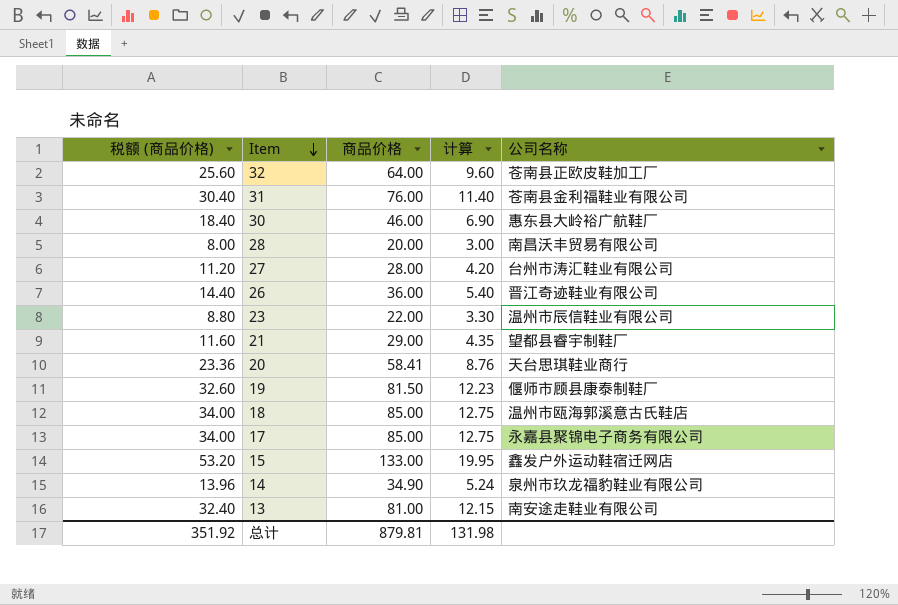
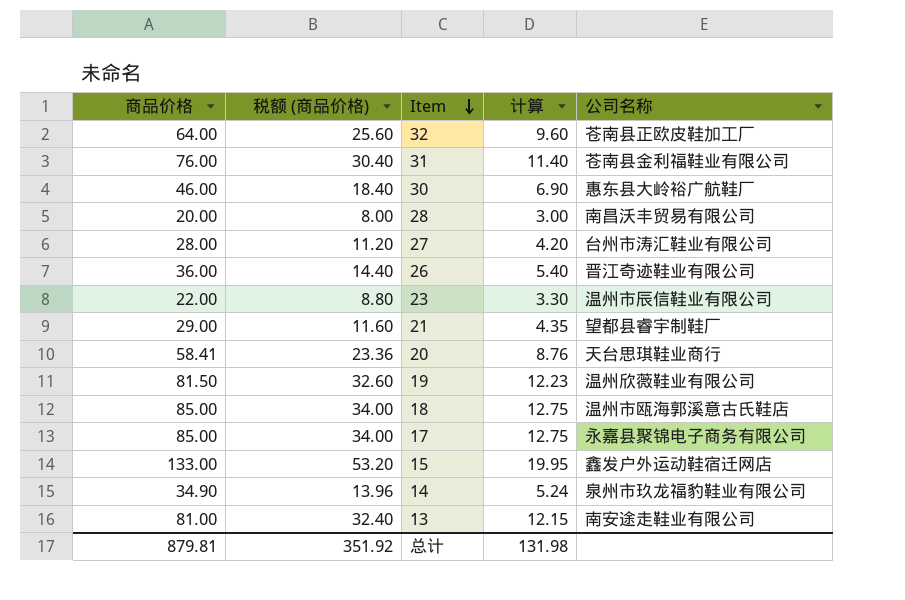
column 商品价格 | position: 3 -> 1
19 | 公司名称: 偃师市顾县康泰制鞋厂 -> 温州欣薇鞋业有限公司

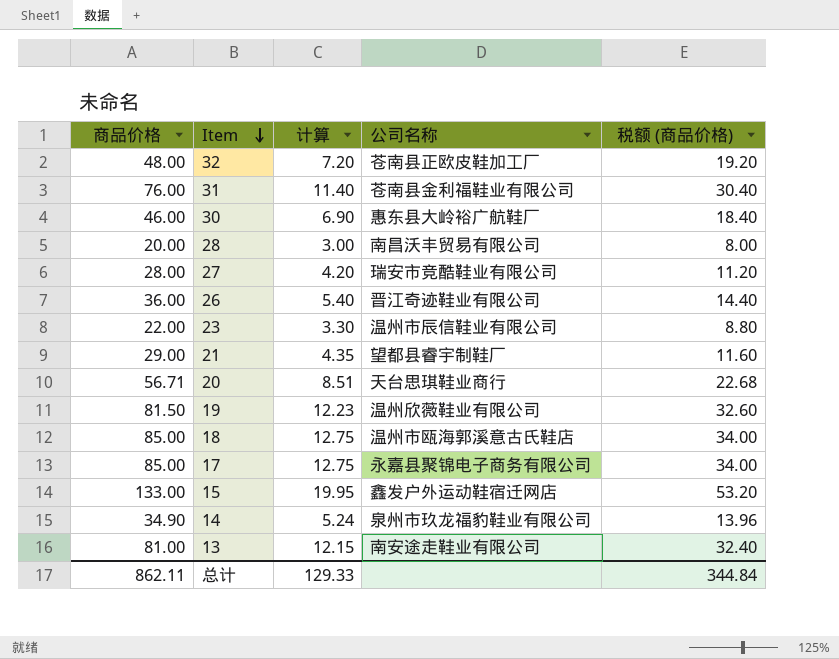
column 税额 (商品价格) | position: 2 -> 5
32 | 商品价格: 64.00 -> 48.00
32 | 计算: 9.60 -> 7.20
32 | 税额 (商品价格): 25.60 -> 19.20
27 | 公司名称: 台州市涛汇鞋业有限公司 -> 瑞安市竞酷鞋业有限公司
20 | 商品价格: 58.41 -> 56.71
20 | 计算: 8.76 -> 8.51
20 | 税额 (商品价格): 23.36 -> 22.68
总计 | 商品价格: 879.81 -> 862.11
总计 | 计算: 131.98 -> 129.33
总计 | 税额 (商品价格): 351.92 -> 344.84

